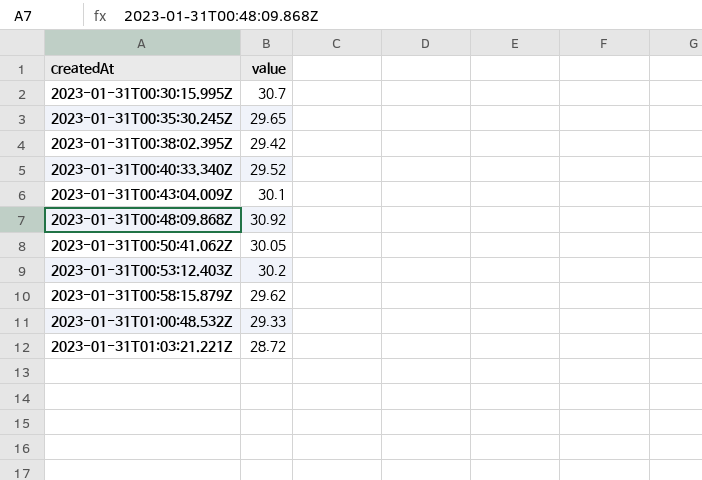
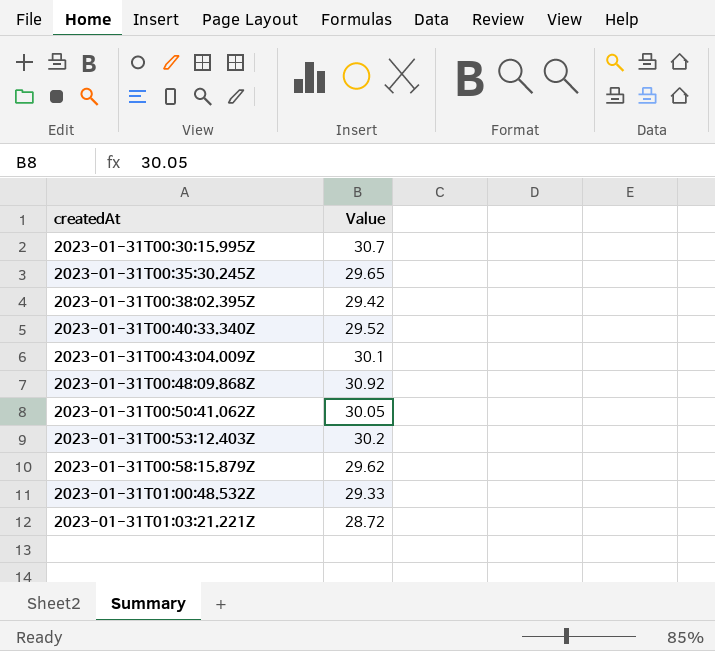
column name: value -> Value

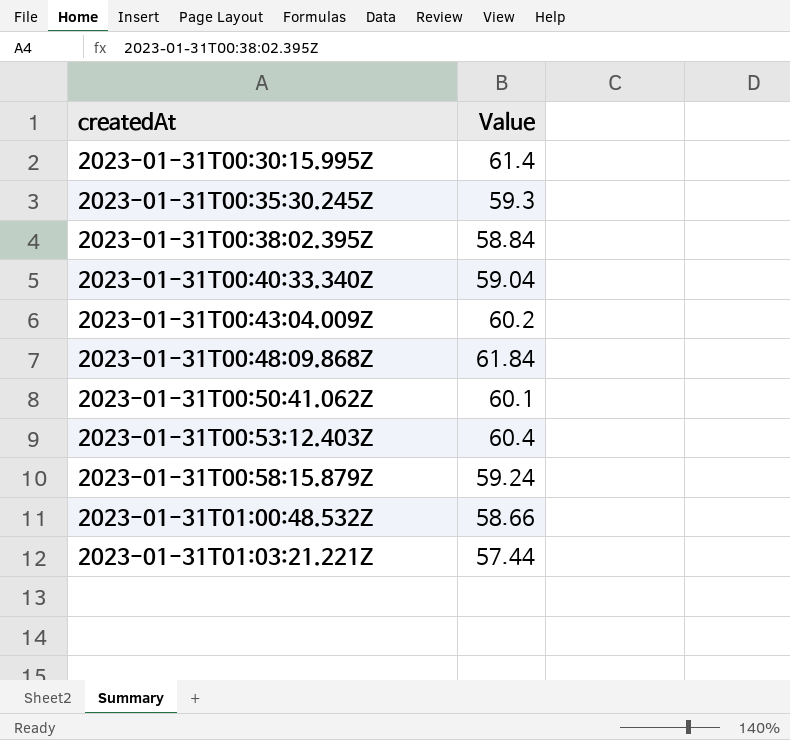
2023-01-31T00:30:15.995Z | Value: 30.7 -> 61.4
2023-01-31T00:35:30.245Z | Value: 29.65 -> 59.3
2023-01-31T00:38:02.395Z | Value: 29.42 -> 58.84
2023-01-31T00:40:33.340Z | Value: 29.52 -> 59.04
2023-01-31T00:43:04.009Z | Value: 30.1 -> 60.2
2023-01-31T00:48:09.868Z | Value: 30.92 -> 61.84
2023-01-31T00:50:41.062Z | Value: 30.05 -> 60.1
2023-01-31T00:53:12.403Z | Value: 30.2 -> 60.4
2023-01-31T00:58:15.879Z | Value: 29.62 -> 59.24
2023-01-31T01:00:48.532Z | Value: 29.33 -> 58.66
2023-01-31T01:03:21.221Z | Value: 28.72 -> 57.44

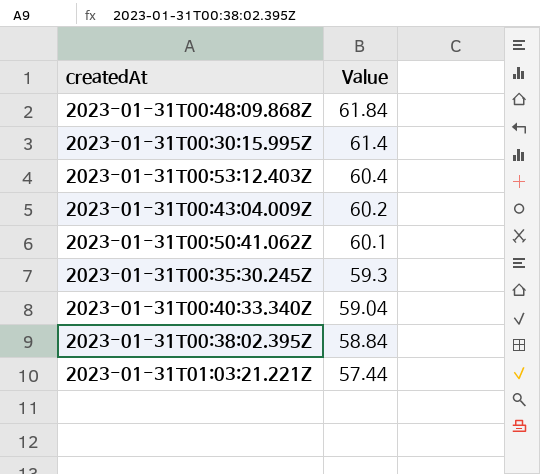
row order: createdAt ascending -> Value descending
row 2023-01-31T00:58:15.879Z: 59.24 -> none
row 2023-01-31T01:00:48.532Z: 58.66 -> none

